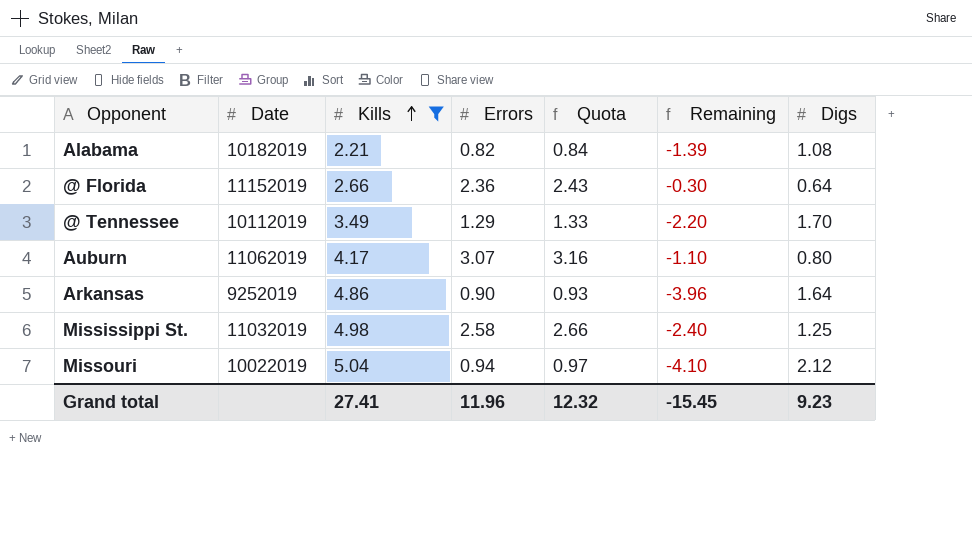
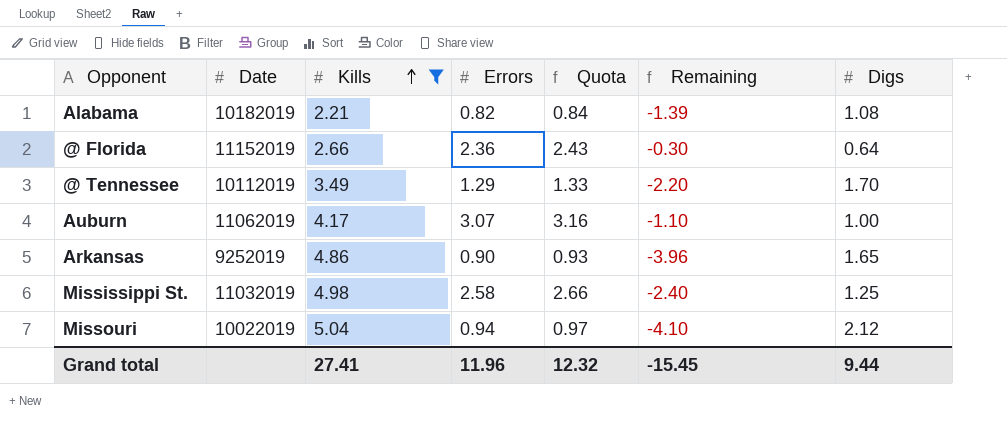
Auburn | Digs: 0.80 -> 1.00
Arkansas | Digs: 1.64 -> 1.65
Grand total | Digs: 9.23 -> 9.44

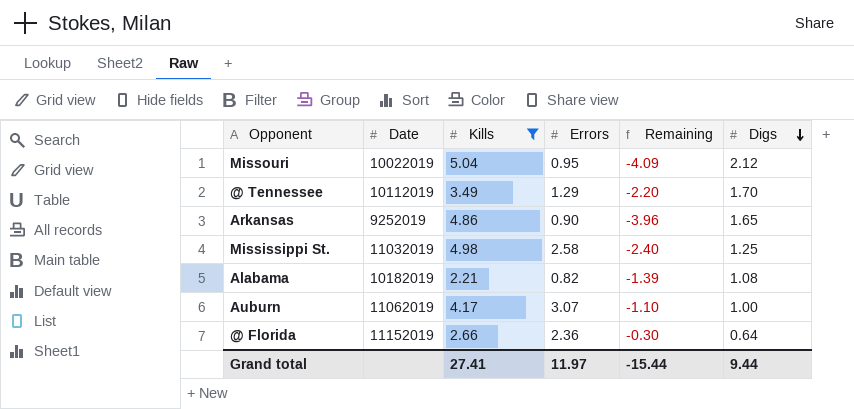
row order: Kills ascending -> Digs descending
column Quota | formula: [Errors] * 1.03 -> none
Missouri | Errors: 0.94 -> 0.95
Missouri | Remaining: -4.10 -> -4.09
Grand total | Errors: 11.96 -> 11.97
Grand total | Remaining: -15.45 -> -15.44

